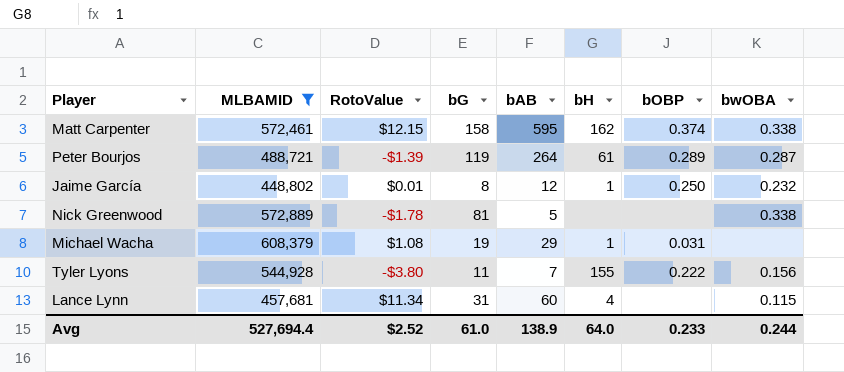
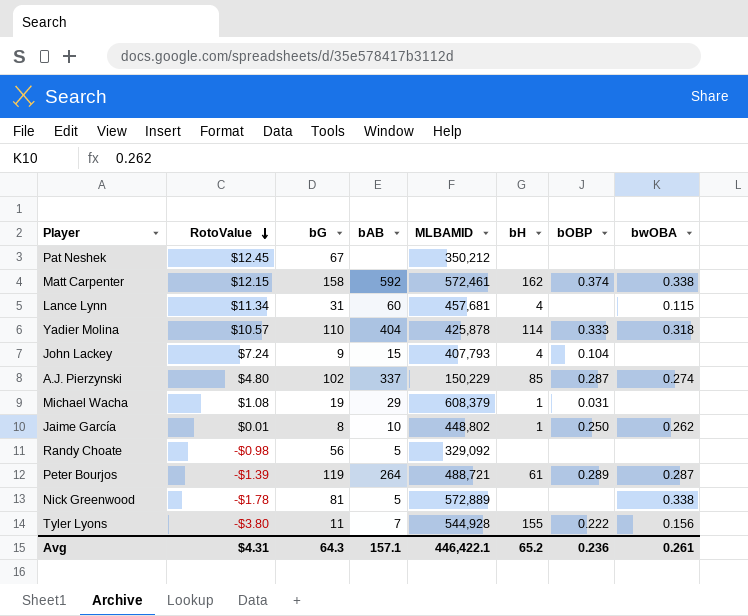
filter: MLBAMID >= 448,802 -> none
row order: none -> RotoValue descending
column MLBAMID | position: 2 -> 5
Matt Carpenter | bAB: 595 -> 592
Jaime García | bAB: 12 -> 10
Jaime García | bwOBA: 0.232 -> 0.262
Avg | RotoValue: $2.52 -> $4.31
Avg | bG: 61.0 -> 64.3
Avg | bAB: 138.9 -> 157.1
Avg | MLBAMID: 527,694.4 -> 446,422.1
Avg | bH: 64.0 -> 65.2
Avg | bOBP: 0.233 -> 0.236
Avg | bwOBA: 0.244 -> 0.261

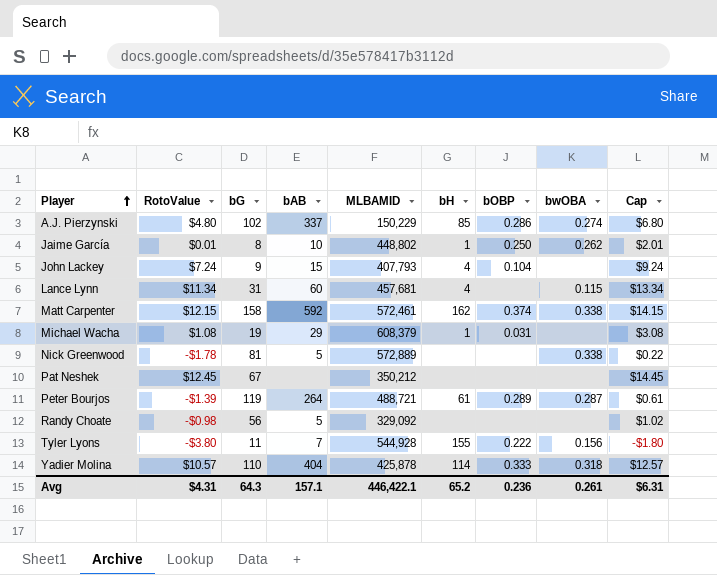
row order: RotoValue descending -> Player ascending
column Cap | formula: none -> [RotoValue] + 2
A.J. Pierzynski | bOBP: 0.287 -> 0.286

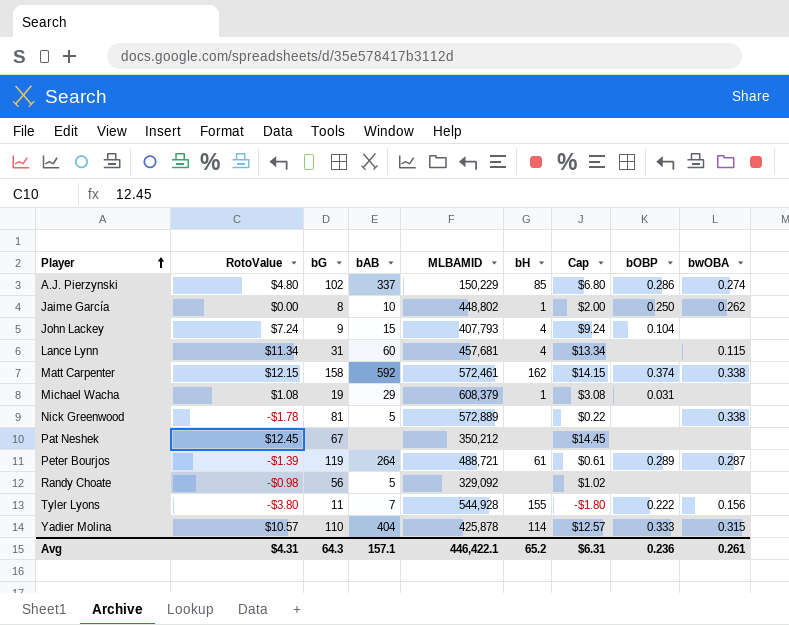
column Cap | position: 9 -> 7
Jaime García | RotoValue: $0.01 -> $0.00
Jaime García | Cap: $2.01 -> $2.00
Yadier Molina | bwOBA: 0.318 -> 0.315

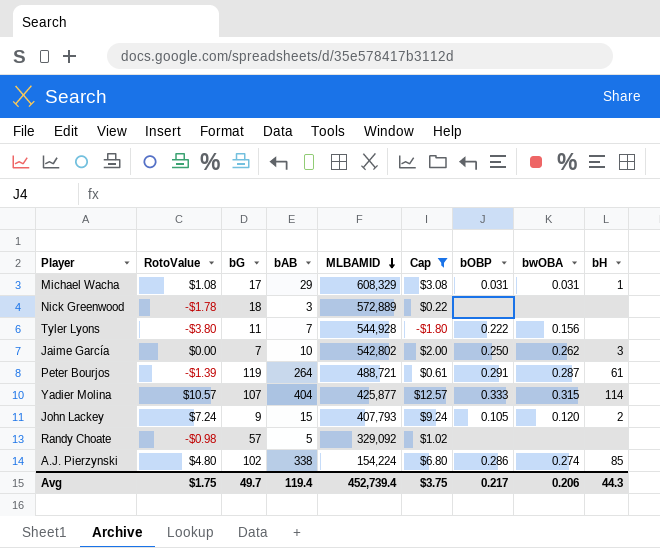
filter: none -> Cap <= $12.57
row order: Player ascending -> MLBAMID descending
column bH | position: 6 -> 9
Michael Wacha | bG: 19 -> 17
Michael Wacha | MLBAMID: 608,379 -> 608,329
Michael Wacha | bwOBA: none -> 0.031
Nick Greenwood | bG: 81 -> 18
Nick Greenwood | bAB: 5 -> 3
Nick Greenwood | bwOBA: 0.338 -> none
Tyler Lyons | bH: 155 -> none
Jaime García | bG: 8 -> 7
Jaime García | MLBAMID: 448,802 -> 542,802
Jaime García | bH: 1 -> 3
Peter Bourjos | bOBP: 0.289 -> 0.291
Yadier Molina | bG: 110 -> 107
Yadier Molina | MLBAMID: 425,878 -> 425,877
John Lackey | bOBP: 0.104 -> 0.105
John Lackey | bwOBA: none -> 0.120
John Lackey | bH: 4 -> 2
Randy Choate | bG: 56 -> 57
A.J. Pierzynski | bAB: 337 -> 338
A.J. Pierzynski | MLBAMID: 150,229 -> 154,224
Avg | RotoValue: $4.31 -> $1.75
Avg | bG: 64.3 -> 49.7
Avg | bAB: 157.1 -> 119.4
Avg | MLBAMID: 446,422.1 -> 452,739.4
Avg | Cap: $6.31 -> $3.75
Avg | bOBP: 0.236 -> 0.217
Avg | bwOBA: 0.261 -> 0.206
Avg | bH: 65.2 -> 44.3

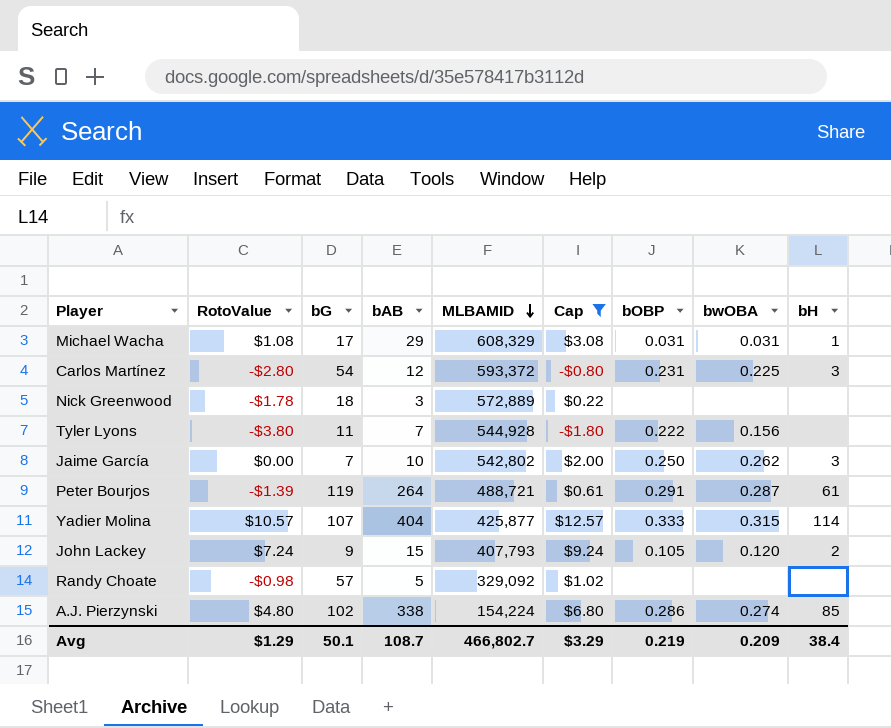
row Carlos Martínez: none -> -$2.80 | 54 | 12 | 593,372 | -$0.80 | 0.231 | 0.225 | 3
Avg | RotoValue: $1.75 -> $1.29
Avg | bG: 49.7 -> 50.1
Avg | bAB: 119.4 -> 108.7
Avg | MLBAMID: 452,739.4 -> 466,802.7
Avg | Cap: $3.75 -> $3.29
Avg | bOBP: 0.217 -> 0.219
Avg | bwOBA: 0.206 -> 0.209
Avg | bH: 44.3 -> 38.4

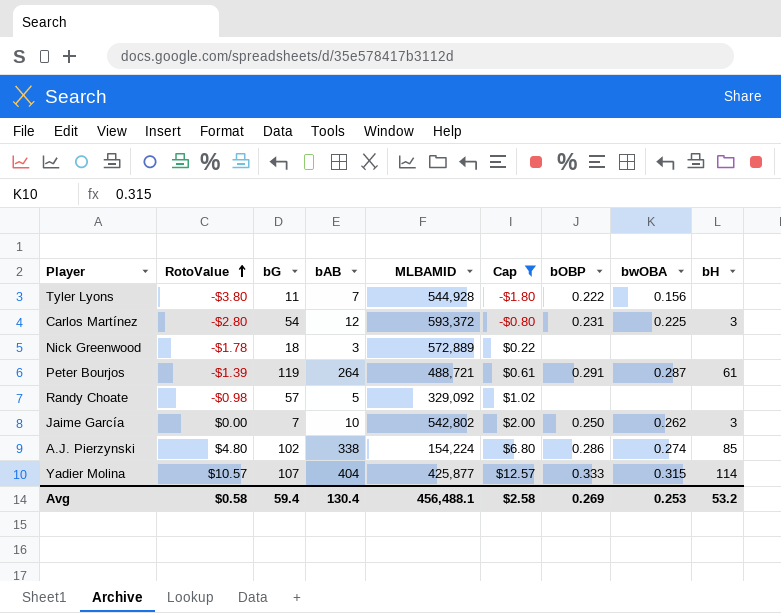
row order: MLBAMID descending -> RotoValue ascending
row Michael Wacha: $1.08 | 17 | 29 | 608,329 | $3.08 | 0.031 | 0.031 | 1 -> none
row John Lackey: $7.24 | 9 | 15 | 407,793 | $9.24 | 0.105 | 0.120 | 2 -> none
Avg | RotoValue: $1.29 -> $0.58
Avg | bG: 50.1 -> 59.4
Avg | bAB: 108.7 -> 130.4
Avg | MLBAMID: 466,802.7 -> 456,488.1
Avg | Cap: $3.29 -> $2.58
Avg | bOBP: 0.219 -> 0.269
Avg | bwOBA: 0.209 -> 0.253
Avg | bH: 38.4 -> 53.2

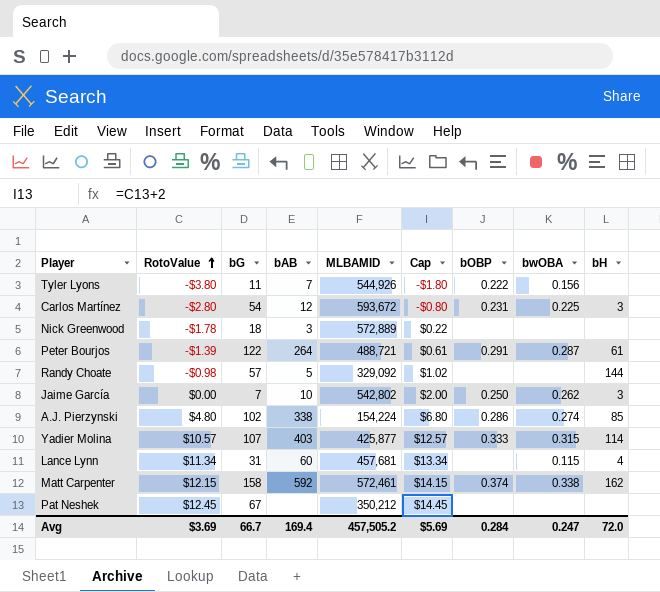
filter: Cap <= $12.57 -> none
Tyler Lyons | MLBAMID: 544,928 -> 544,926
Carlos Martínez | MLBAMID: 593,372 -> 593,672
Peter Bourjos | bG: 119 -> 122
Randy Choate | bH: none -> 144
Yadier Molina | bAB: 404 -> 403
Avg | RotoValue: $0.58 -> $3.69
Avg | bG: 59.4 -> 66.7
Avg | bAB: 130.4 -> 169.4
Avg | MLBAMID: 456,488.1 -> 457,505.2
Avg | Cap: $2.58 -> $5.69
Avg | bOBP: 0.269 -> 0.284
Avg | bwOBA: 0.253 -> 0.247
Avg | bH: 53.2 -> 72.0

